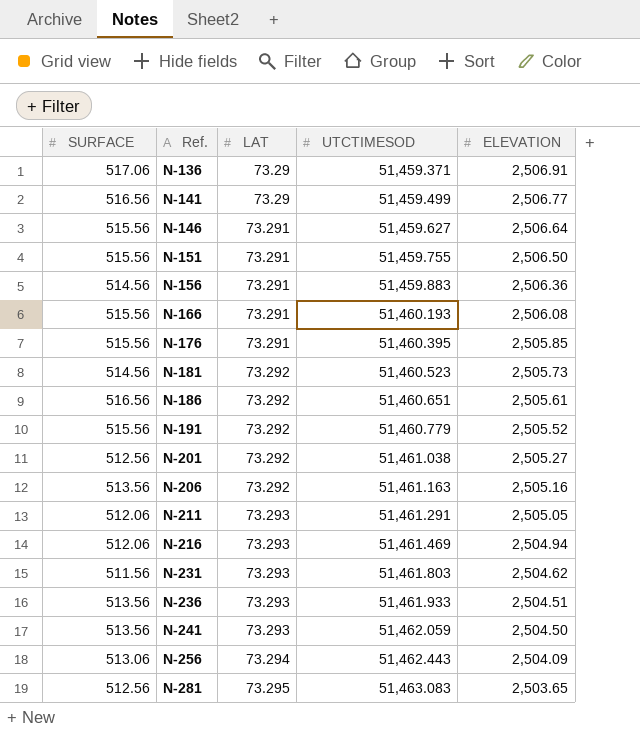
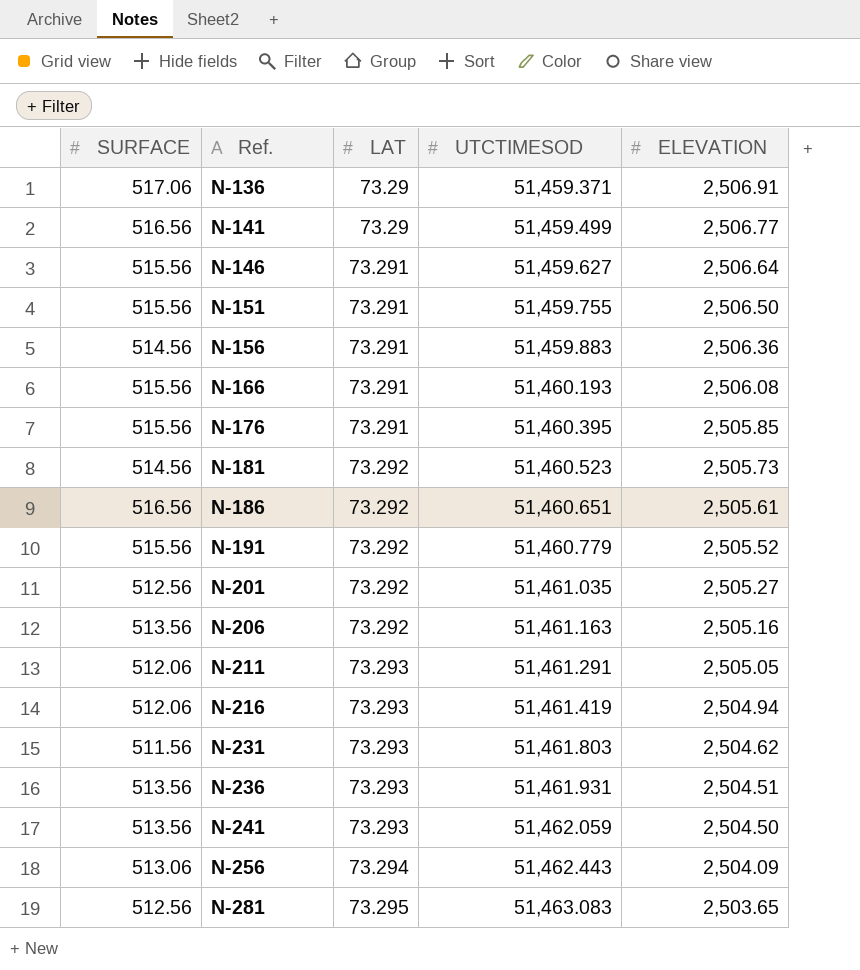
N-201 | UTCTIMESOD: 51,461.038 -> 51,461.035
N-216 | UTCTIMESOD: 51,461.469 -> 51,461.419
N-236 | UTCTIMESOD: 51,461.933 -> 51,461.931

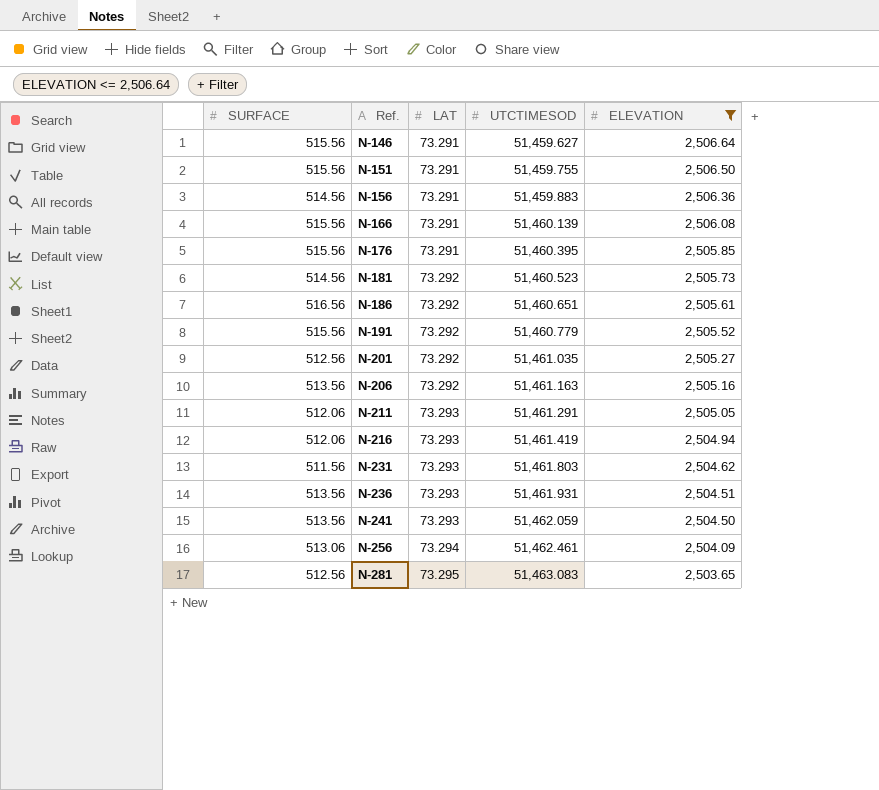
filter: none -> ELEVATION <= 2,506.64
N-166 | UTCTIMESOD: 51,460.193 -> 51,460.139
N-256 | UTCTIMESOD: 51,462.443 -> 51,462.461

